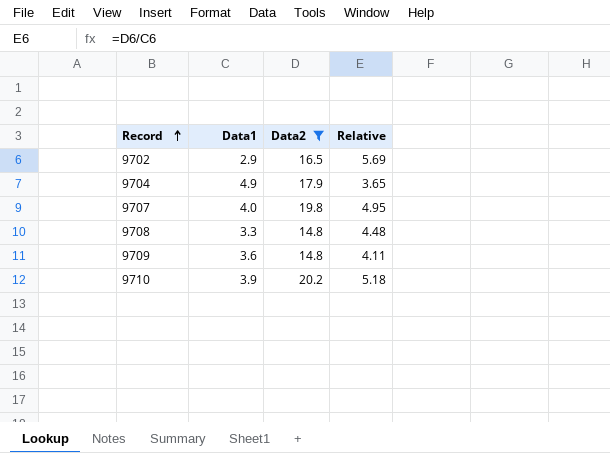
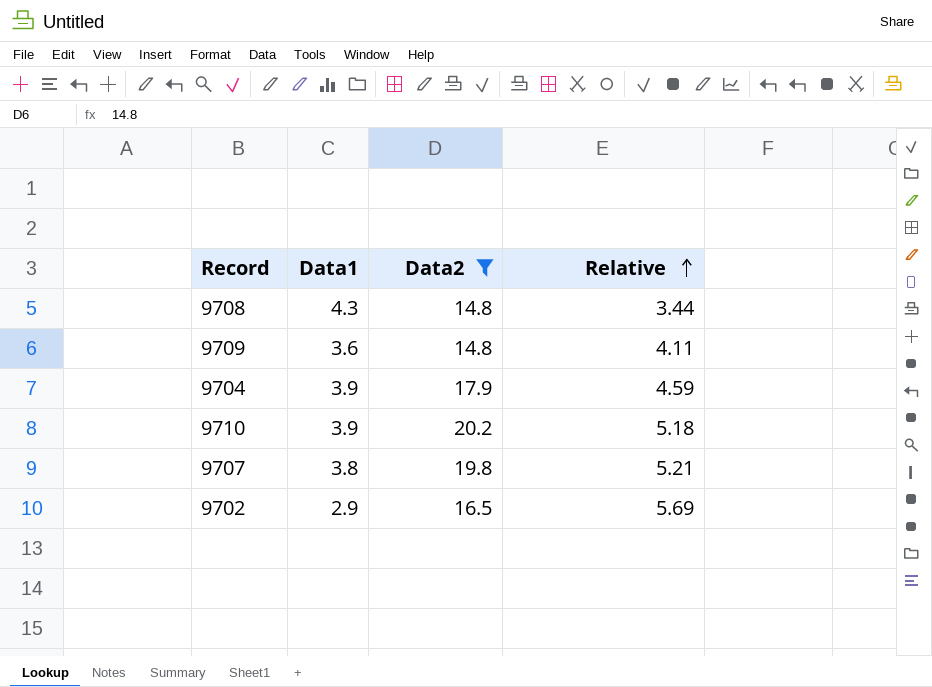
row order: Record ascending -> Relative ascending
9708 | Data1: 3.3 -> 4.3
9708 | Relative: 4.48 -> 3.44
9704 | Data1: 4.9 -> 3.9
9704 | Relative: 3.65 -> 4.59
9707 | Data1: 4.0 -> 3.8
9707 | Relative: 4.95 -> 5.21

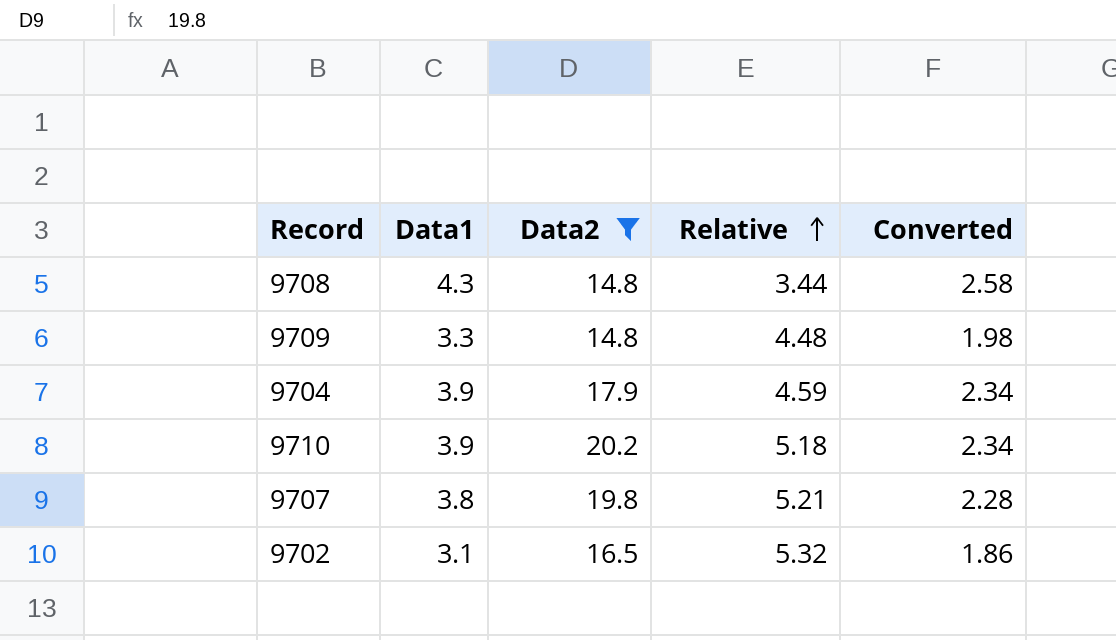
column Converted | formula: none -> [Data1] * 0.6
9709 | Data1: 3.6 -> 3.3
9709 | Relative: 4.11 -> 4.48
9702 | Data1: 2.9 -> 3.1
9702 | Relative: 5.69 -> 5.32

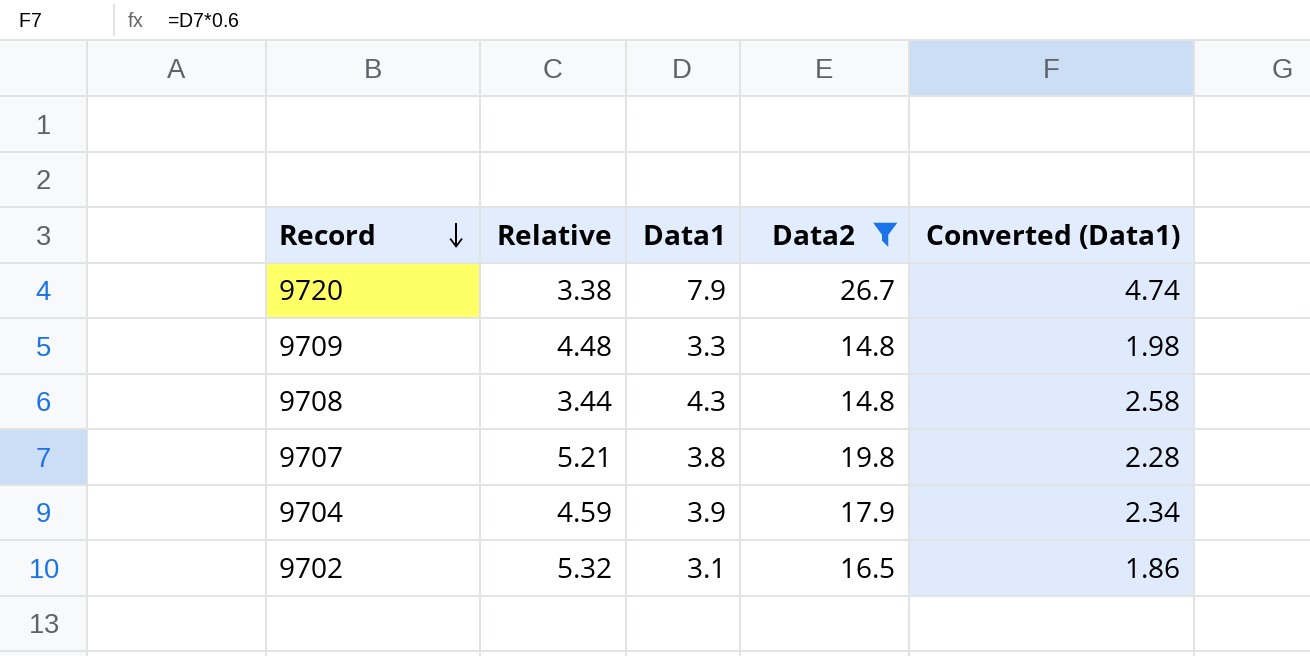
row order: Relative ascending -> Record descending
column Relative | position: 4 -> 2
column name: Converted -> Converted (Data1)
row 9710: 3.9 | 20.2 | 5.18 | 2.34 -> none
row 9720: none -> 3.38 | 7.9 | 26.7 | 4.74

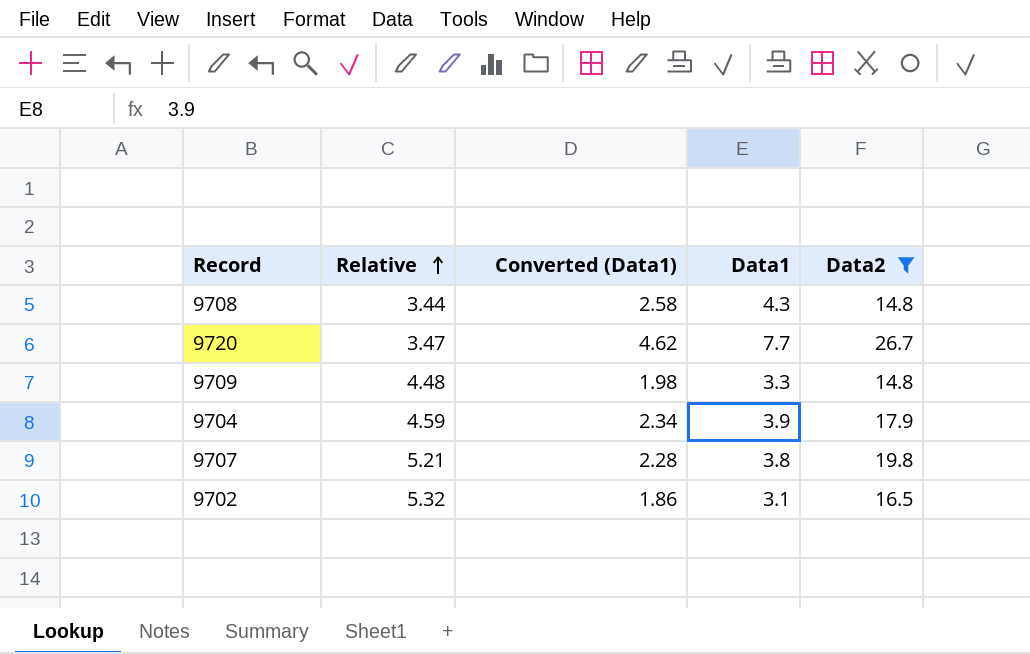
row order: Record descending -> Relative ascending
column Converted (Data1) | position: 5 -> 3
9720 | Relative: 3.38 -> 3.47
9720 | Converted (Data1): 4.74 -> 4.62
9720 | Data1: 7.9 -> 7.7

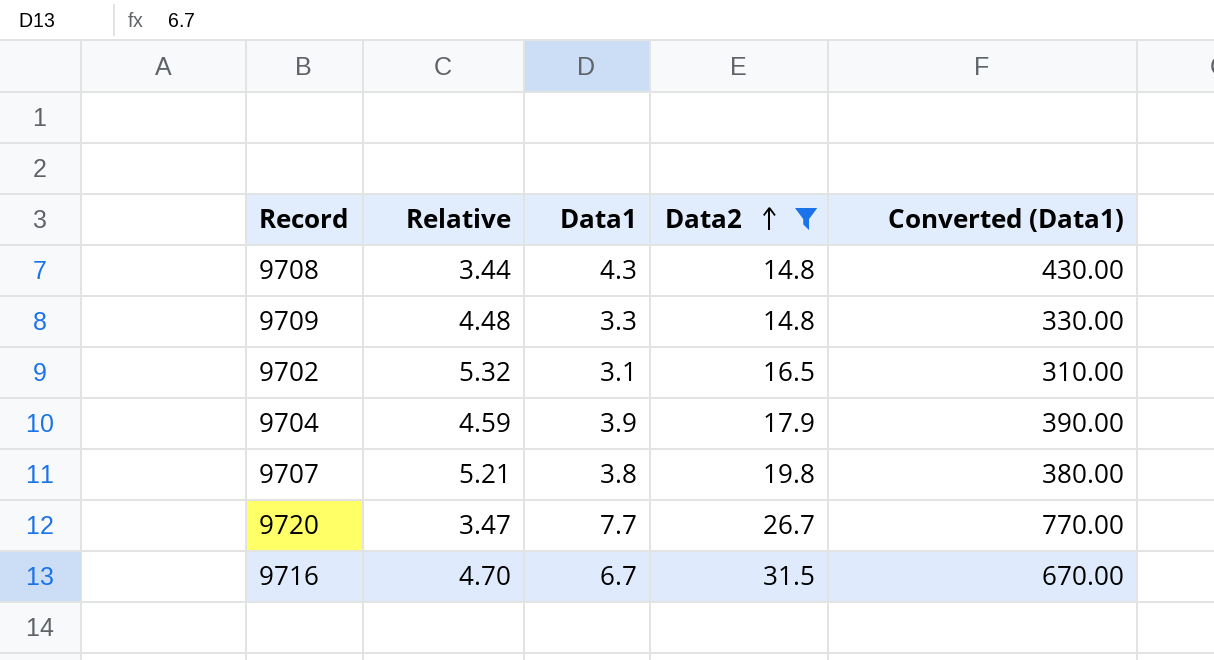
row order: Relative ascending -> Data2 ascending
column Converted (Data1) | formula: [Data1] * 0.6 -> [Data1] * 100
column Converted (Data1) | position: 3 -> 5
row 9716: none -> 4.70 | 6.7 | 31.5 | 670.00

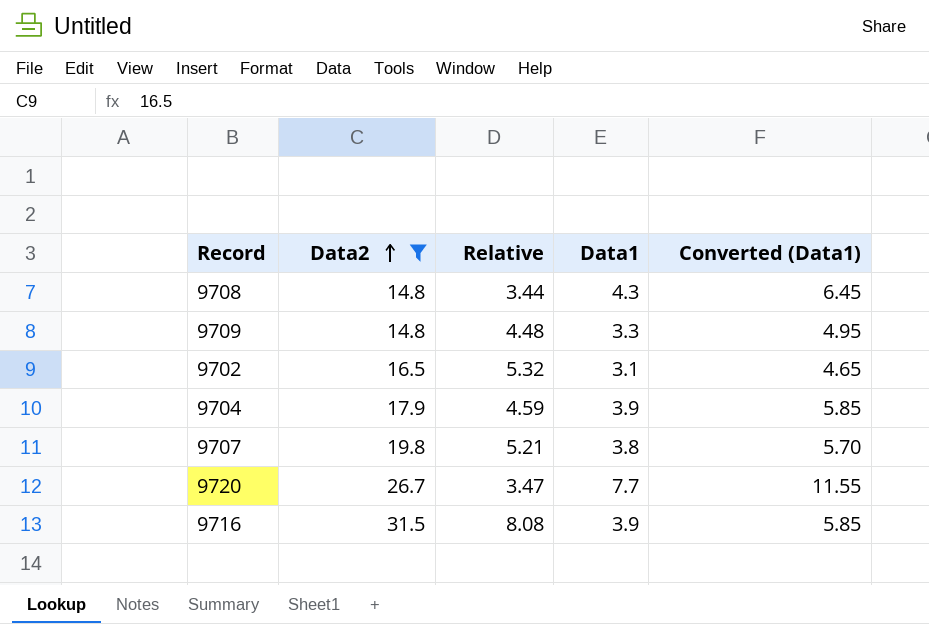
column Data2 | position: 4 -> 2
column Converted (Data1) | formula: [Data1] * 100 -> [Data1] * 1.5
9716 | Relative: 4.70 -> 8.08
9716 | Data1: 6.7 -> 3.9

